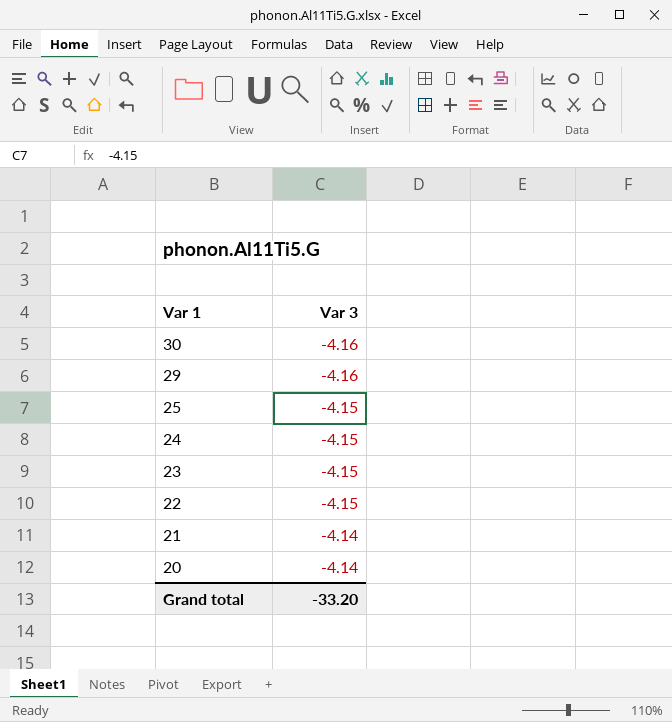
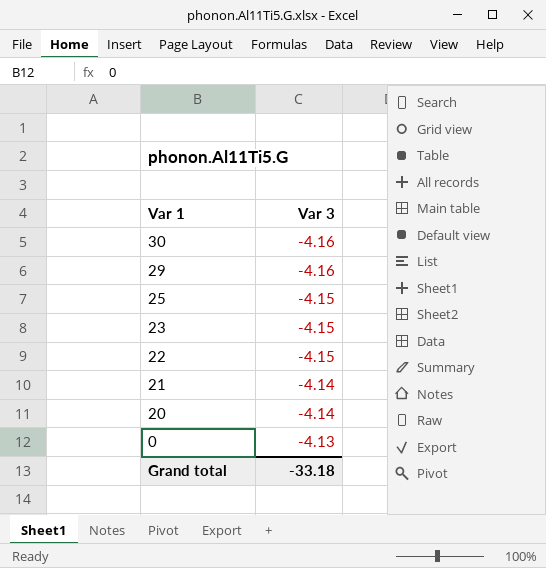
row 24: -4.15 -> none
row 0: none -> -4.13
Grand total | Var 3: -33.20 -> -33.18

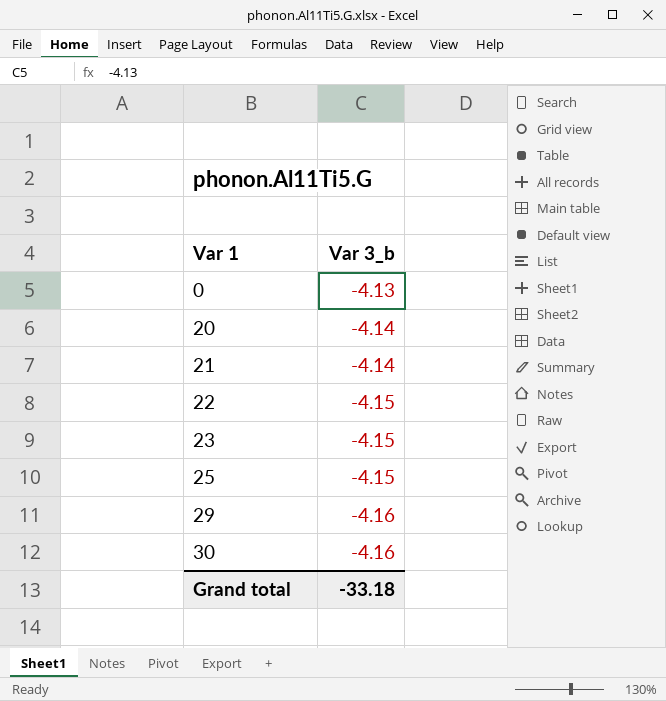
row order: Var 1 descending -> Var 1 ascending
column name: Var 3 -> Var 3_b

